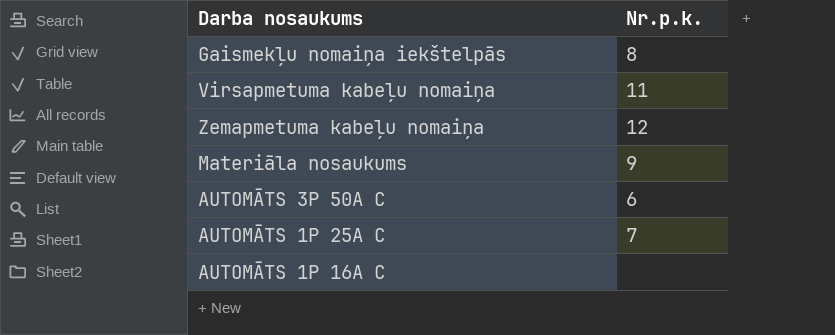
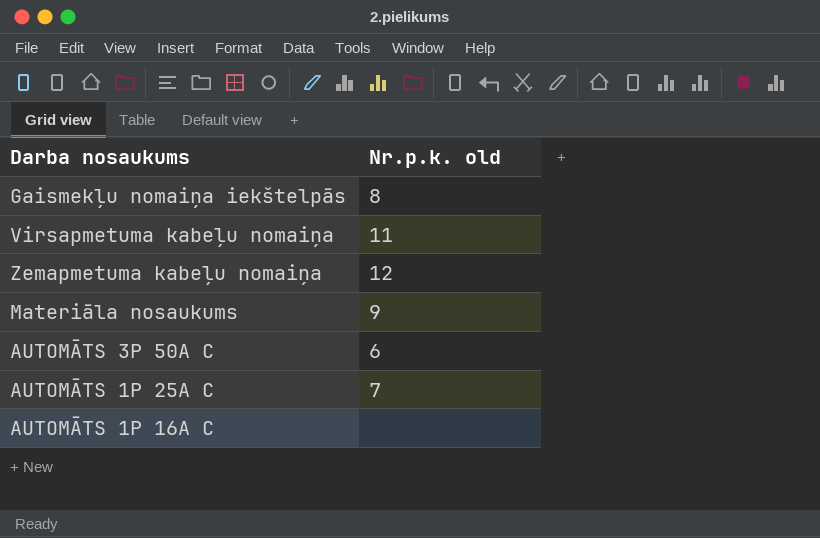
column name: Nr.p.k. -> Nr.p.k. old

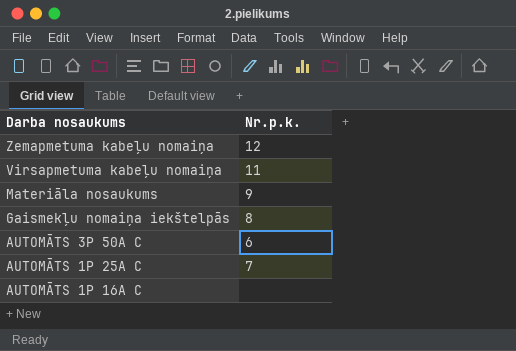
row order: none -> Darba nosaukums descending
column name: Nr.p.k. old -> Nr.p.k.

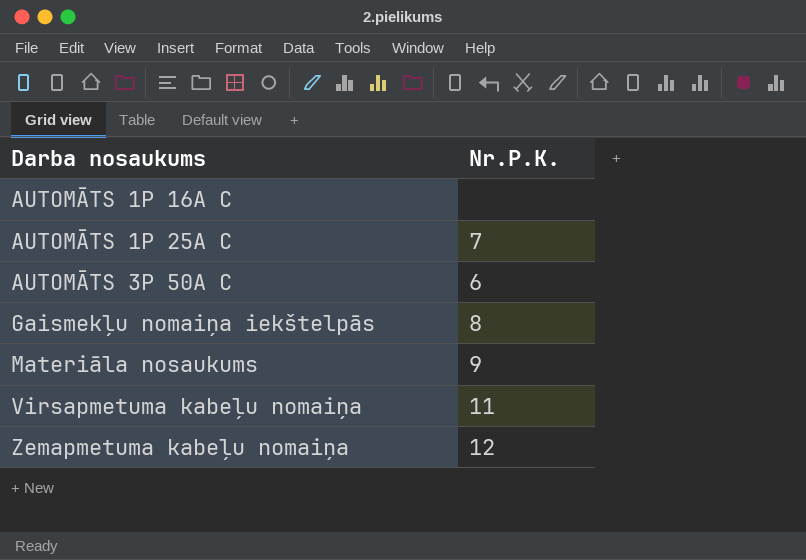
row order: Darba nosaukums descending -> Darba nosaukums ascending
column name: Nr.p.k. -> Nr.P.K.

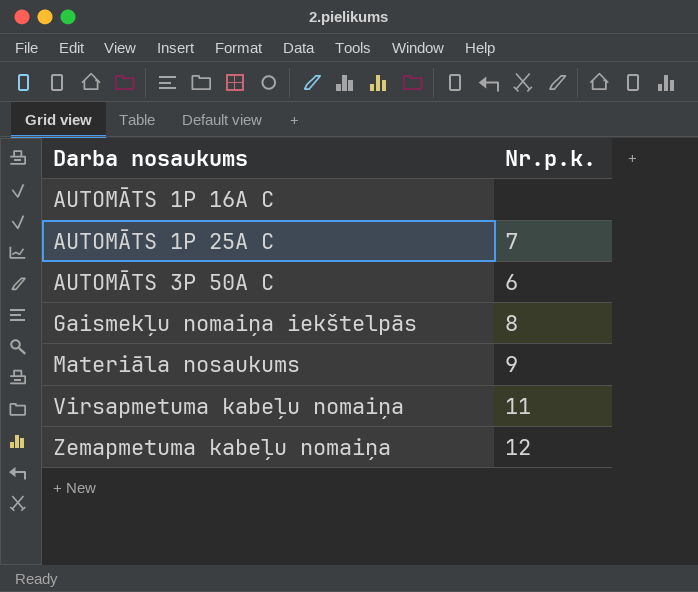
column name: Nr.P.K. -> Nr.p.k.

